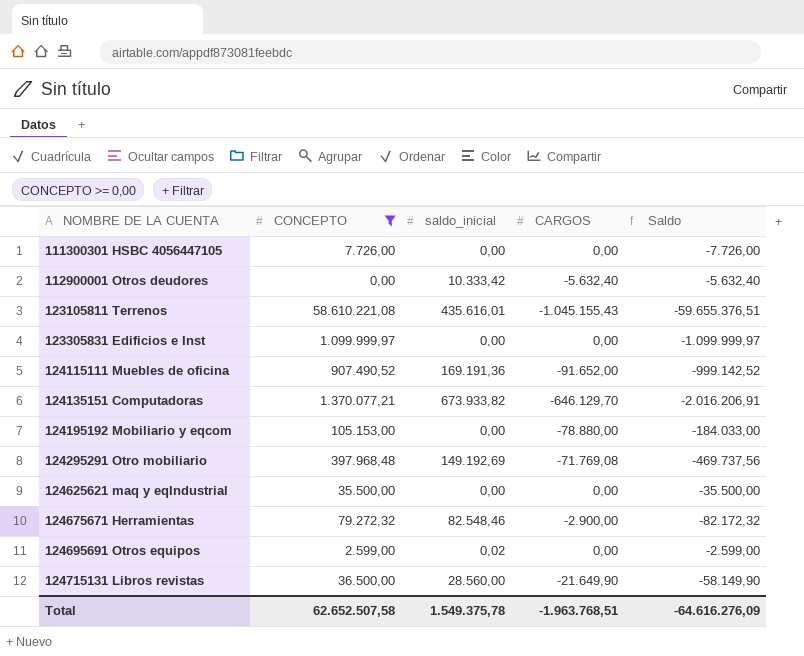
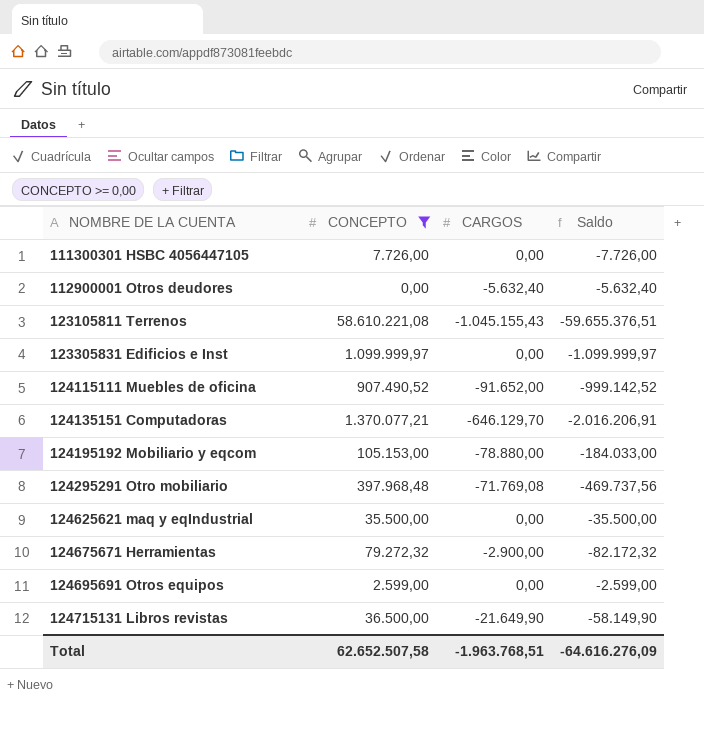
column saldo_inicial | position: 3 -> none

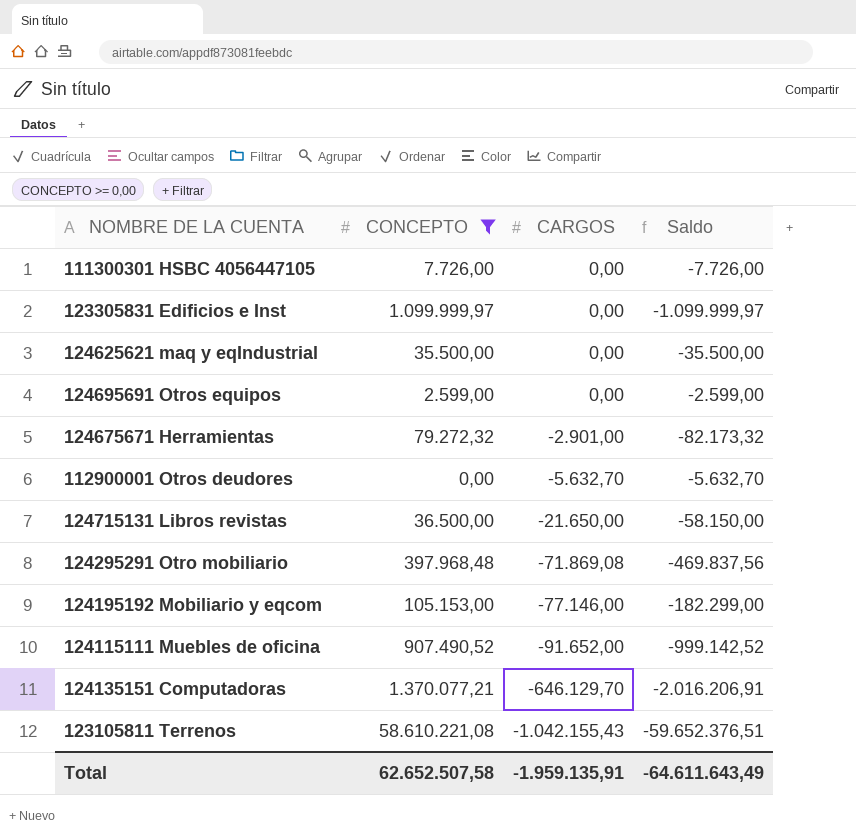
row order: NOMBRE DE LA CUENTA ascending -> CARGOS descending
124675671 Herramientas | CARGOS: -2.900,00 -> -2.901,00
124675671 Herramientas | Saldo: -82.172,32 -> -82.173,32
112900001 Otros deudores | CARGOS: -5.632,40 -> -5.632,70
112900001 Otros deudores | Saldo: -5.632,40 -> -5.632,70
124715131 Libros revistas | CARGOS: -21.649,90 -> -21.650,00
124715131 Libros revistas | Saldo: -58.149,90 -> -58.150,00
124295291 Otro mobiliario | CARGOS: -71.769,08 -> -71.869,08
124295291 Otro mobiliario | Saldo: -469.737,56 -> -469.837,56
124195192 Mobiliario y eqcom | CARGOS: -78.880,00 -> -77.146,00
124195192 Mobiliario y eqcom | Saldo: -184.033,00 -> -182.299,00
123105811 Terrenos | CARGOS: -1.045.155,43 -> -1.042.155,43
123105811 Terrenos | Saldo: -59.655.376,51 -> -59.652.376,51
Total | CARGOS: -1.963.768,51 -> -1.959.135,91
Total | Saldo: -64.616.276,09 -> -64.611.643,49

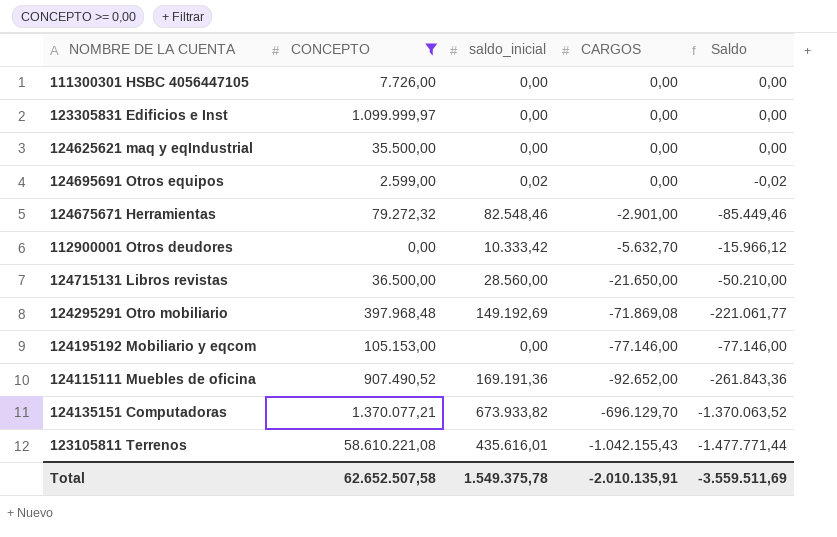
column saldo_inicial | position: none -> 3
column Saldo | formula: [CARGOS] - [CONCEPTO] -> [CARGOS] - [saldo_inicial]
124115111 Muebles de oficina | CARGOS: -91.652,00 -> -92.652,00
124135151 Computadoras | CARGOS: -646.129,70 -> -696.129,70
Total | CARGOS: -1.959.135,91 -> -2.010.135,91
Total | Saldo: -64.611.643,49 -> -3.559.511,69

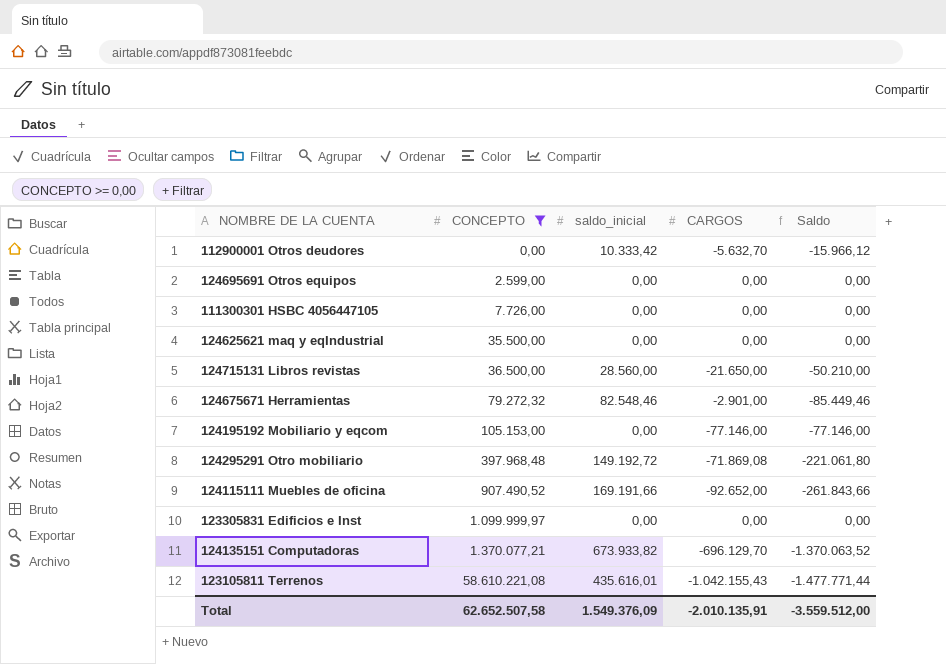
row order: CARGOS descending -> CONCEPTO ascending
124695691 Otros equipos | saldo_inicial: 0,02 -> 0,00
124695691 Otros equipos | Saldo: -0,02 -> 0,00
124295291 Otro mobiliario | saldo_inicial: 149.192,69 -> 149.192,72
124295291 Otro mobiliario | Saldo: -221.061,77 -> -221.061,80
124115111 Muebles de oficina | saldo_inicial: 169.191,36 -> 169.191,66
124115111 Muebles de oficina | Saldo: -261.843,36 -> -261.843,66
Total | saldo_inicial: 1.549.375,78 -> 1.549.376,09
Total | Saldo: -3.559.511,69 -> -3.559.512,00

